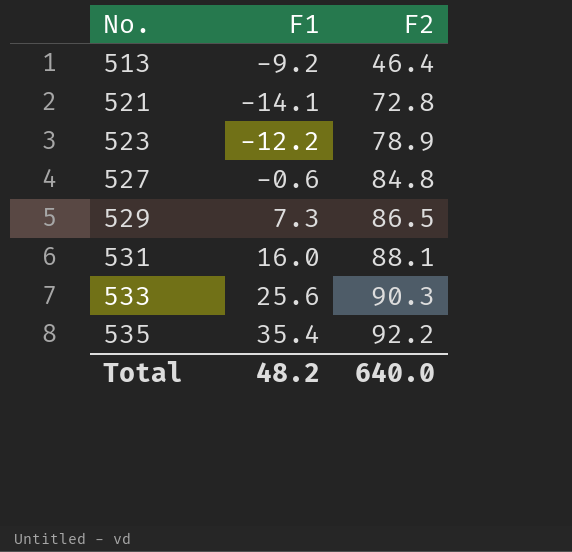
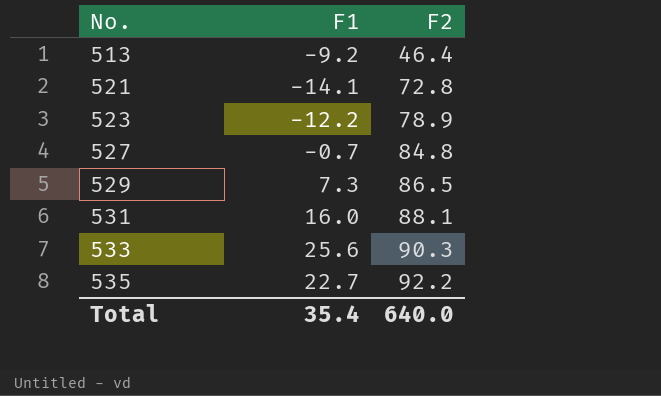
527 | F1: -0.6 -> -0.7
535 | F1: 35.4 -> 22.7
Total | F1: 48.2 -> 35.4

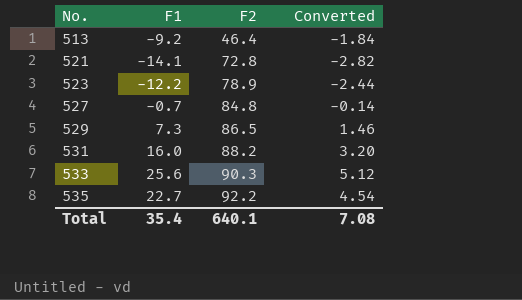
column Converted | formula: none -> [F1] * 0.2
531 | F2: 88.1 -> 88.2
Total | F2: 640.0 -> 640.1

